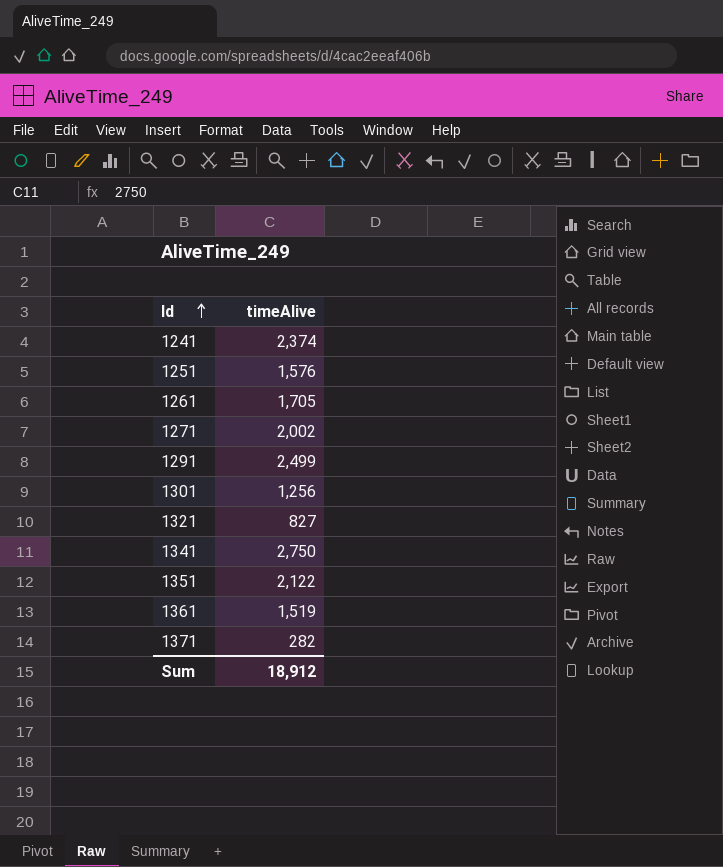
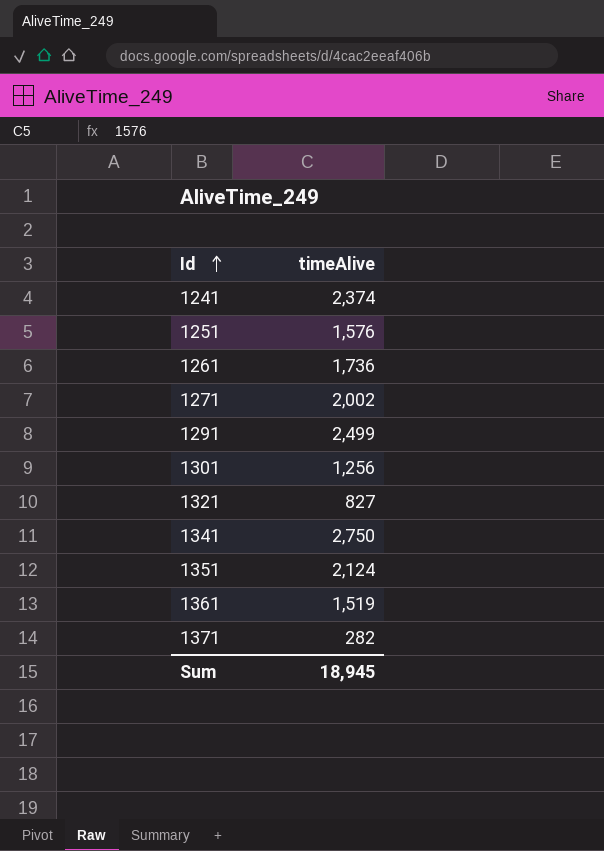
1261 | timeAlive: 1,705 -> 1,736
1351 | timeAlive: 2,122 -> 2,124
Sum | timeAlive: 18,912 -> 18,945

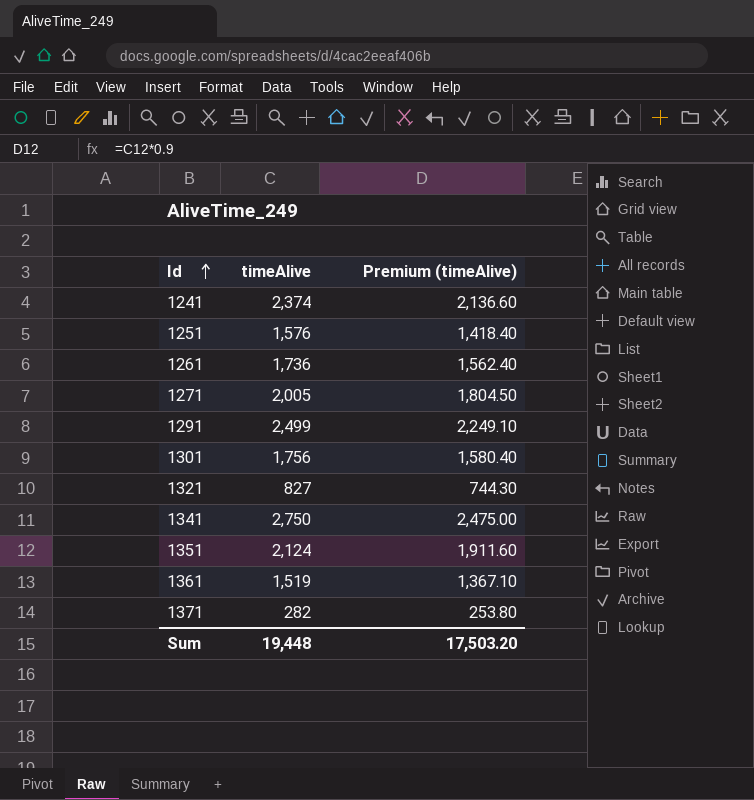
column Premium (timeAlive) | formula: none -> [timeAlive] * 0.9
1271 | timeAlive: 2,002 -> 2,005
1301 | timeAlive: 1,256 -> 1,756
Sum | timeAlive: 18,945 -> 19,448

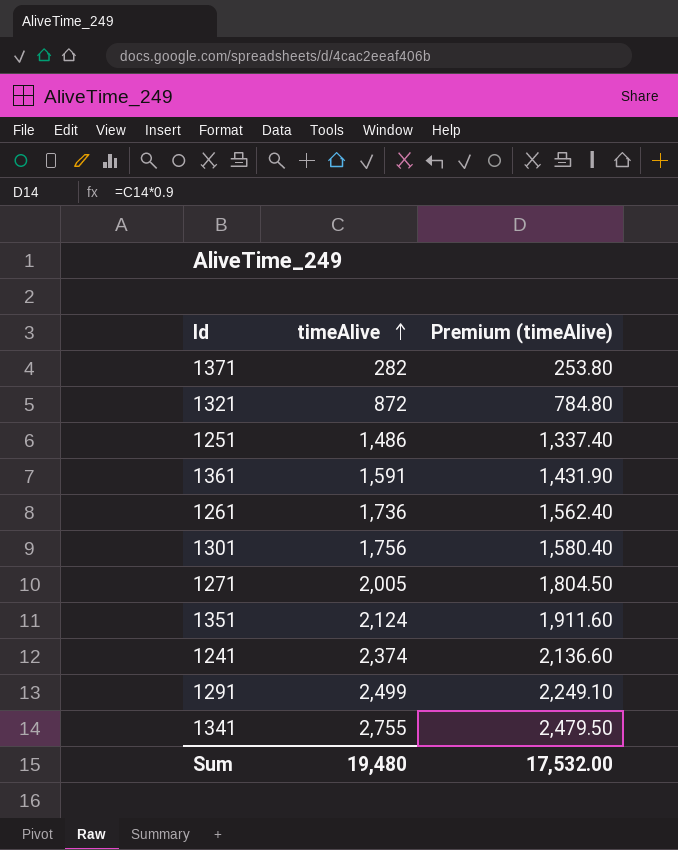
row order: Id ascending -> timeAlive ascending
1321 | timeAlive: 827 -> 872
1321 | Premium (timeAlive): 744.30 -> 784.80
1251 | timeAlive: 1,576 -> 1,486
1251 | Premium (timeAlive): 1,418.40 -> 1,337.40
1361 | timeAlive: 1,519 -> 1,591
1361 | Premium (timeAlive): 1,367.10 -> 1,431.90
1341 | timeAlive: 2,750 -> 2,755
1341 | Premium (timeAlive): 2,475.00 -> 2,479.50
Sum | timeAlive: 19,448 -> 19,480
Sum | Premium (timeAlive): 17,503.20 -> 17,532.00

